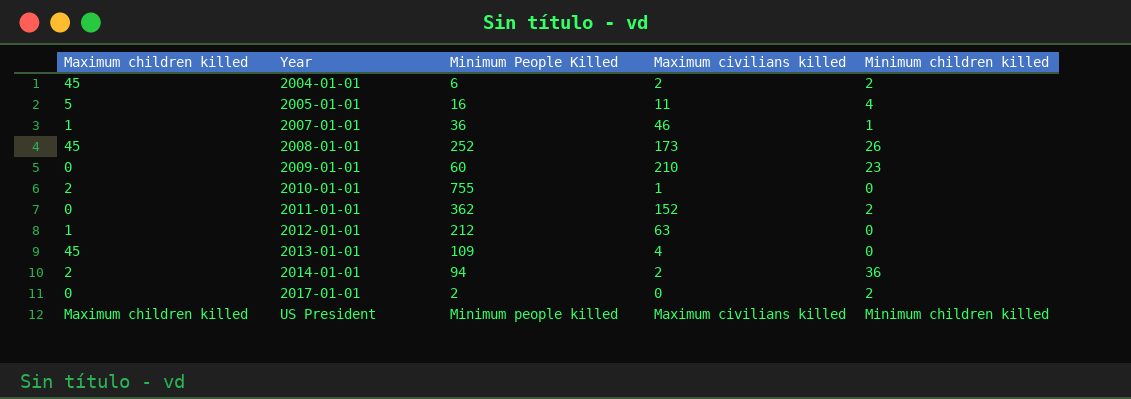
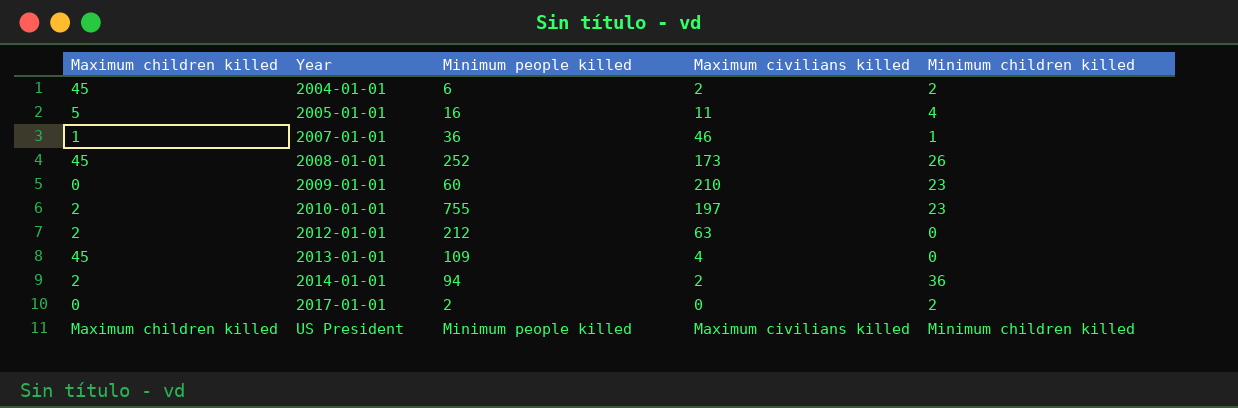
column name: Minimum People Killed -> Minimum people killed
row 2011-01-01: 0 | 362 | 152 | 2 -> none
2010-01-01 | Maximum civilians killed: 1 -> 197
2010-01-01 | Minimum children killed: 0 -> 23
2012-01-01 | Maximum children killed: 1 -> 2

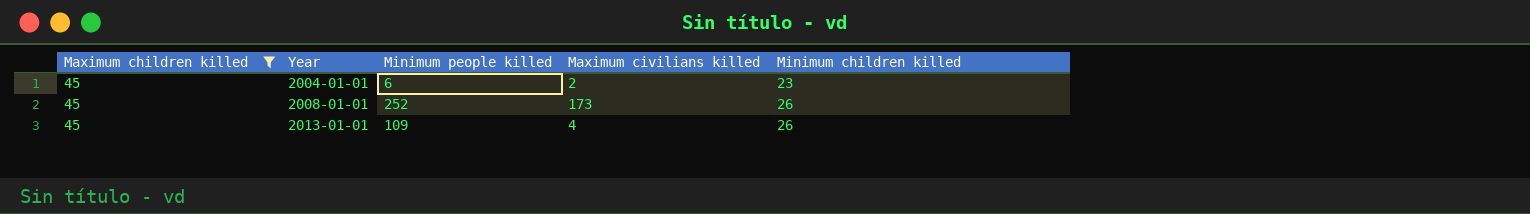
filter: none -> Maximum children killed = 45
2004-01-01 | Minimum children killed: 2 -> 23
2013-01-01 | Minimum children killed: 0 -> 26

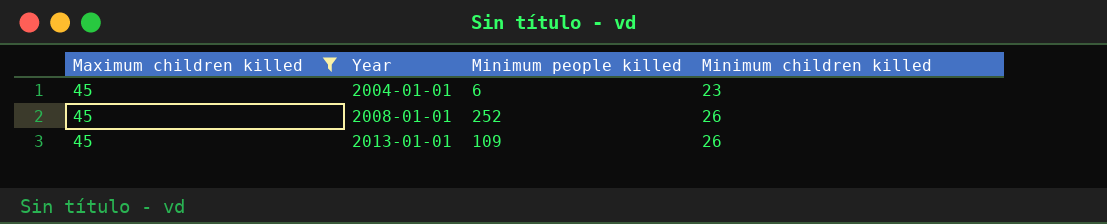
column Maximum civilians killed | position: 4 -> none

